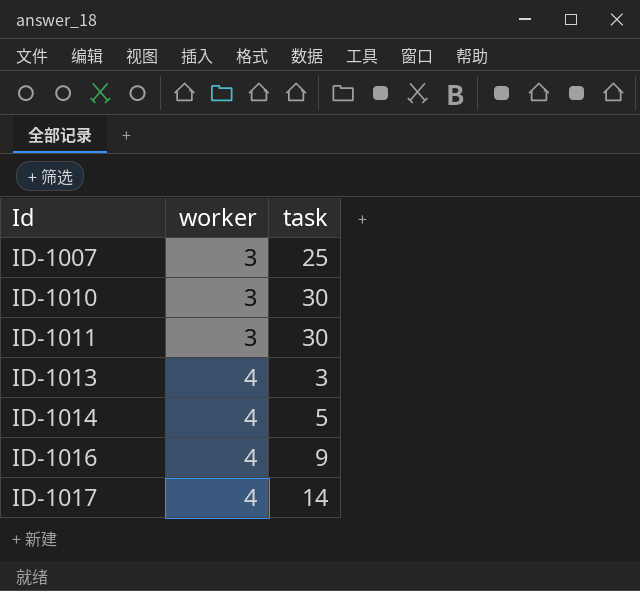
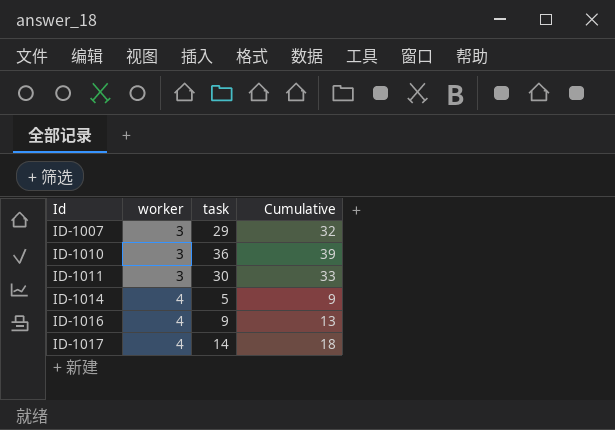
column Cumulative | formula: none -> [worker] + [task]
row ID-1013: 4 | 3 -> none
ID-1007 | task: 25 -> 29
ID-1010 | task: 30 -> 36

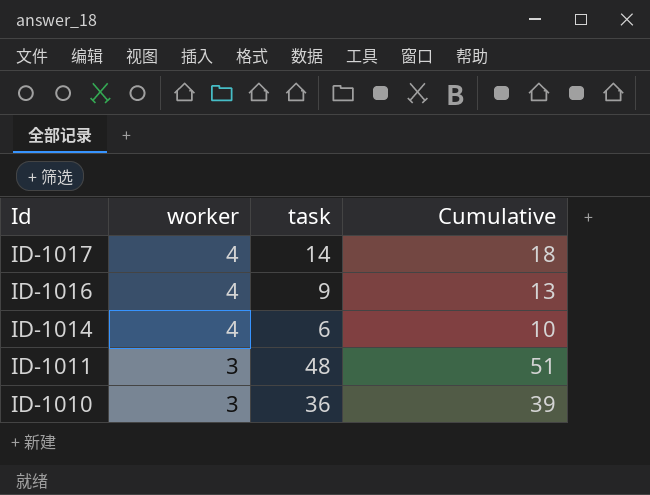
row order: Id ascending -> Id descending
row ID-1007: 3 | 29 | 32 -> none
ID-1014 | task: 5 -> 6
ID-1014 | Cumulative: 9 -> 10
ID-1011 | task: 30 -> 48
ID-1011 | Cumulative: 33 -> 51

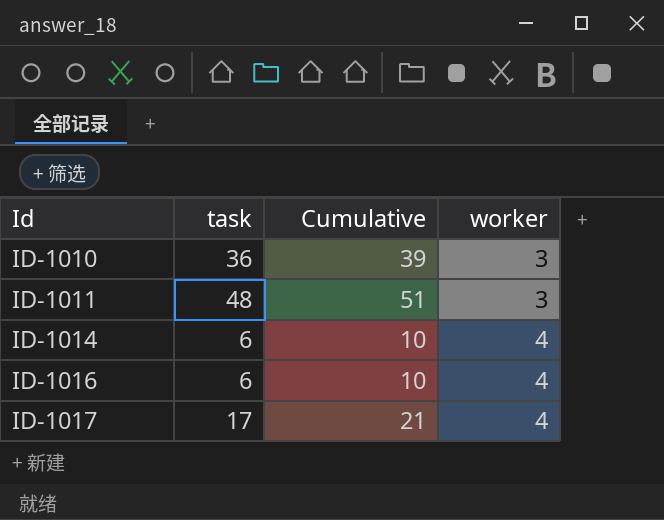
row order: Id descending -> Id ascending
column worker | position: 2 -> 4
ID-1016 | task: 9 -> 6
ID-1016 | Cumulative: 13 -> 10
ID-1017 | task: 14 -> 17
ID-1017 | Cumulative: 18 -> 21

